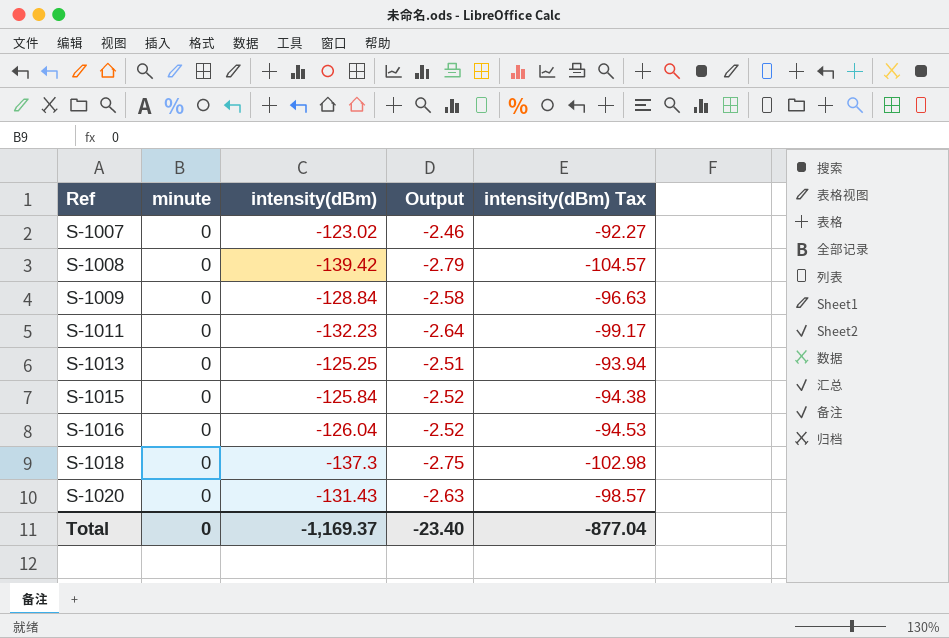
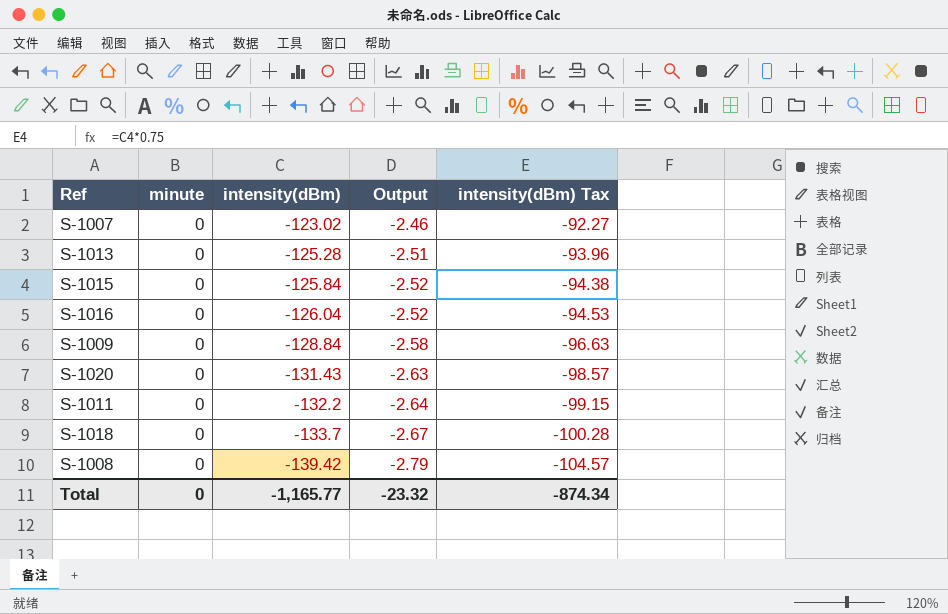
row order: Ref ascending -> intensity(dBm) descending
S-1013 | intensity(dBm): -125.25 -> -125.28
S-1013 | intensity(dBm) Tax: -93.94 -> -93.96
S-1011 | intensity(dBm): -132.23 -> -132.2
S-1011 | intensity(dBm) Tax: -99.17 -> -99.15
S-1018 | intensity(dBm): -137.3 -> -133.7
S-1018 | Output: -2.75 -> -2.67
S-1018 | intensity(dBm) Tax: -102.98 -> -100.28
Total | intensity(dBm): -1,169.37 -> -1,165.77
Total | Output: -23.40 -> -23.32
Total | intensity(dBm) Tax: -877.04 -> -874.34

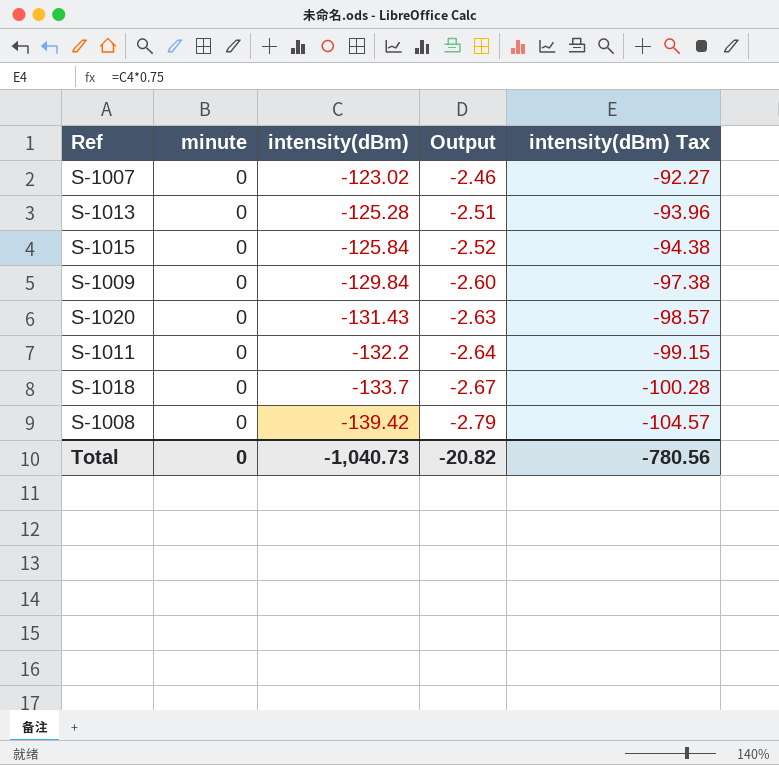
row S-1016: 0 | -126.04 | -2.52 | -94.53 -> none
S-1009 | intensity(dBm): -128.84 -> -129.84
S-1009 | Output: -2.58 -> -2.60
S-1009 | intensity(dBm) Tax: -96.63 -> -97.38
Total | intensity(dBm): -1,165.77 -> -1,040.73
Total | Output: -23.32 -> -20.82
Total | intensity(dBm) Tax: -874.34 -> -780.56

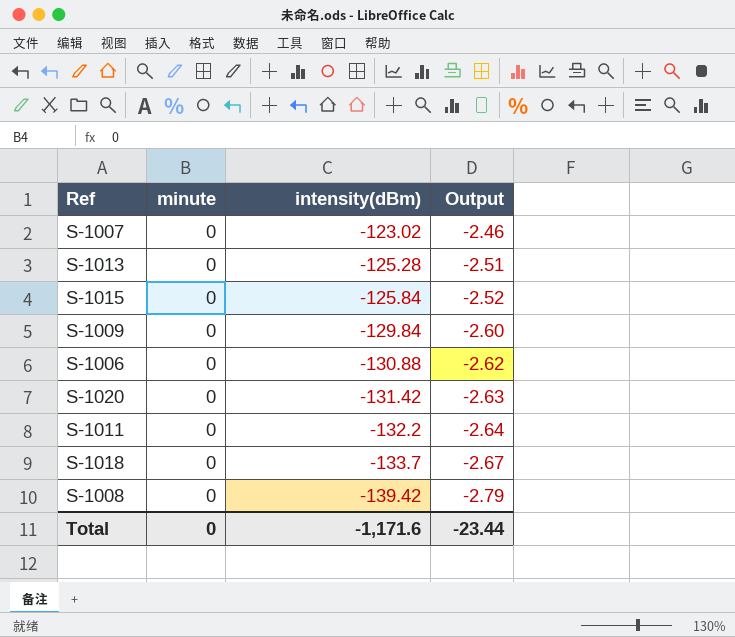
column intensity(dBm) Tax | formula: [intensity(dBm)] * 0.75 -> none
row S-1006: none -> 0 | -130.88 | -2.62
S-1020 | intensity(dBm): -131.43 -> -131.42
Total | intensity(dBm): -1,040.73 -> -1,171.6
Total | Output: -20.82 -> -23.44

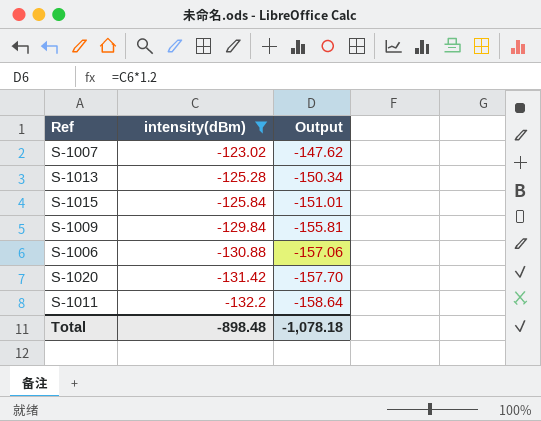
filter: none -> intensity(dBm) >= -132.2
column minute | position: 2 -> none
column Output | formula: [intensity(dBm)] * 0.02 -> [intensity(dBm)] * 1.2
Total | intensity(dBm): -1,171.6 -> -898.48
Total | Output: -23.44 -> -1,078.18

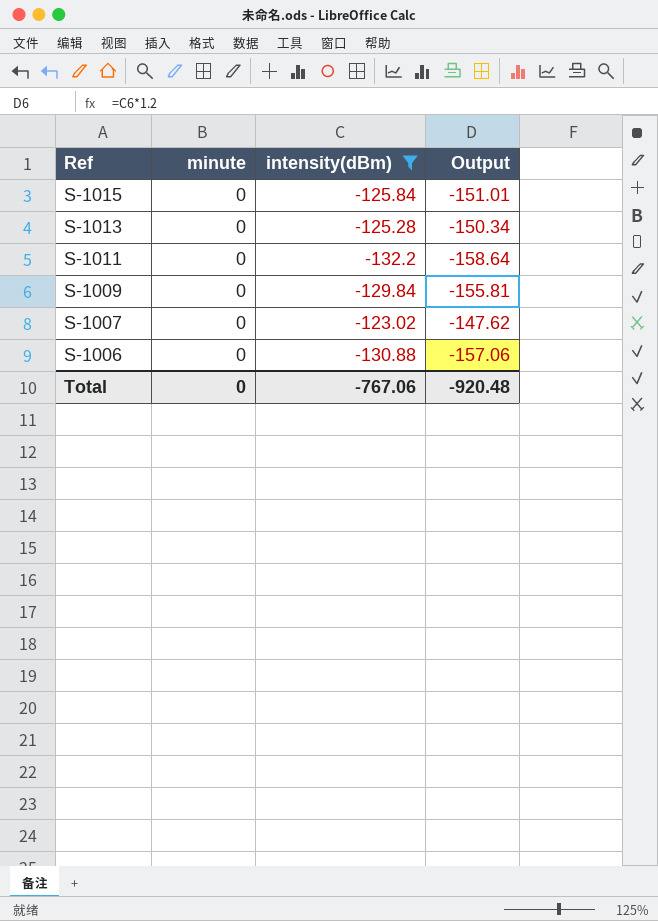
row order: intensity(dBm) descending -> Ref descending
column minute | position: none -> 2
row S-1020: -131.42 | -157.70 -> none
Total | intensity(dBm): -898.48 -> -767.06
Total | Output: -1,078.18 -> -920.48

